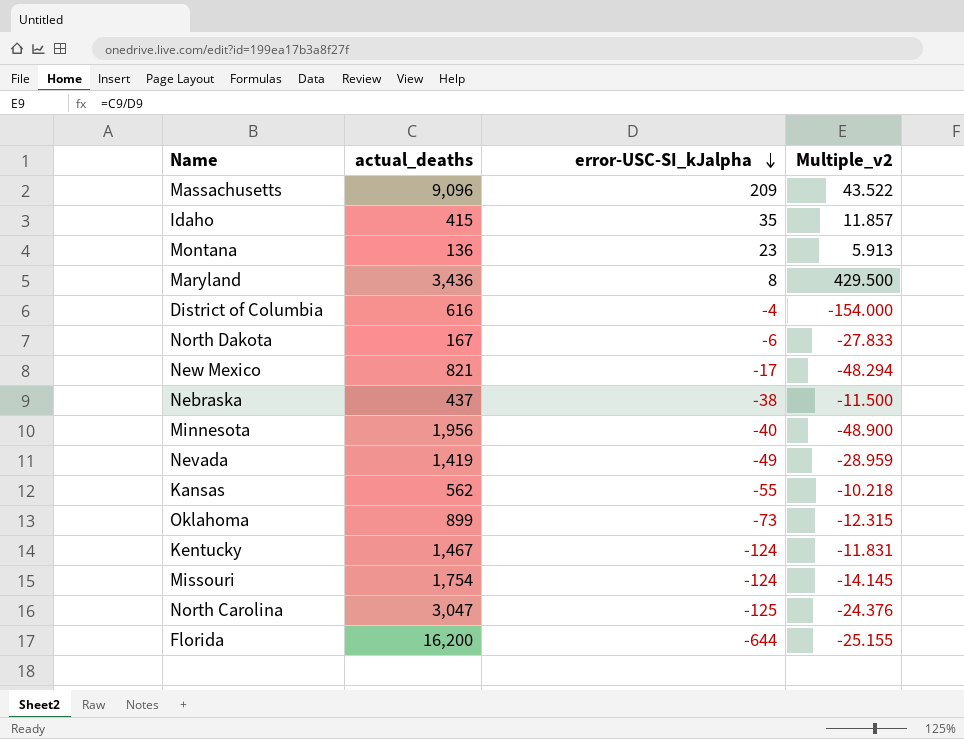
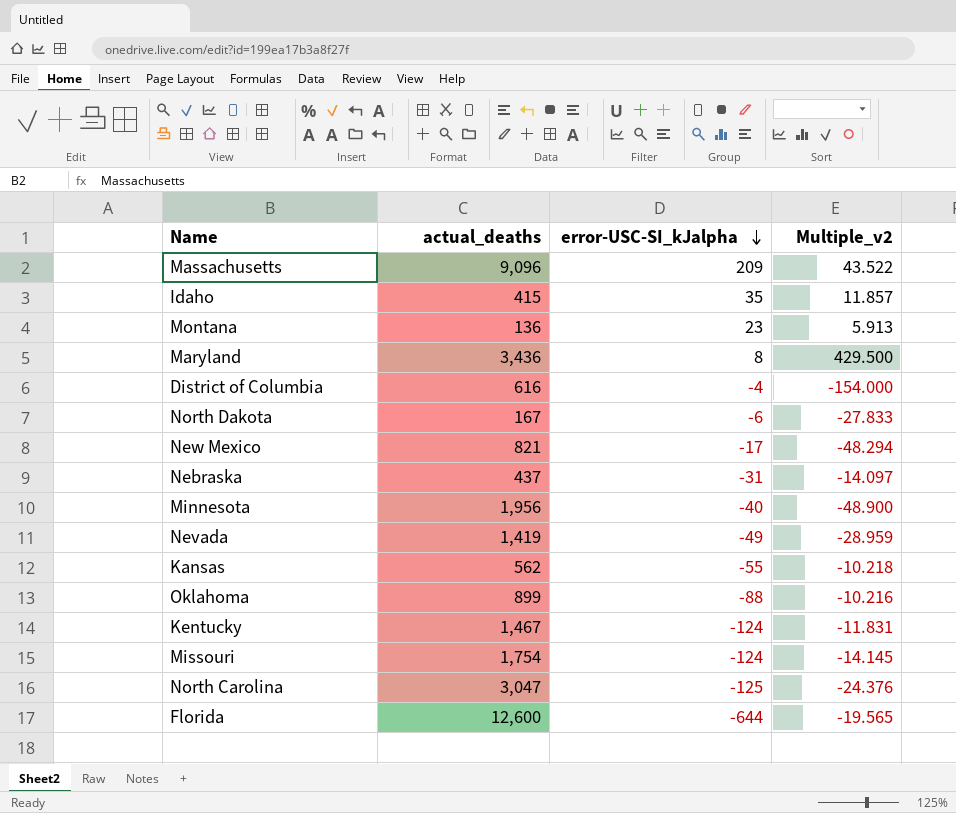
Nebraska | error-USC-SI_kJalpha: -38 -> -31
Nebraska | Multiple_v2: -11.500 -> -14.097
Oklahoma | error-USC-SI_kJalpha: -73 -> -88
Oklahoma | Multiple_v2: -12.315 -> -10.216
Florida | actual_deaths: 16,200 -> 12,600
Florida | Multiple_v2: -25.155 -> -19.565

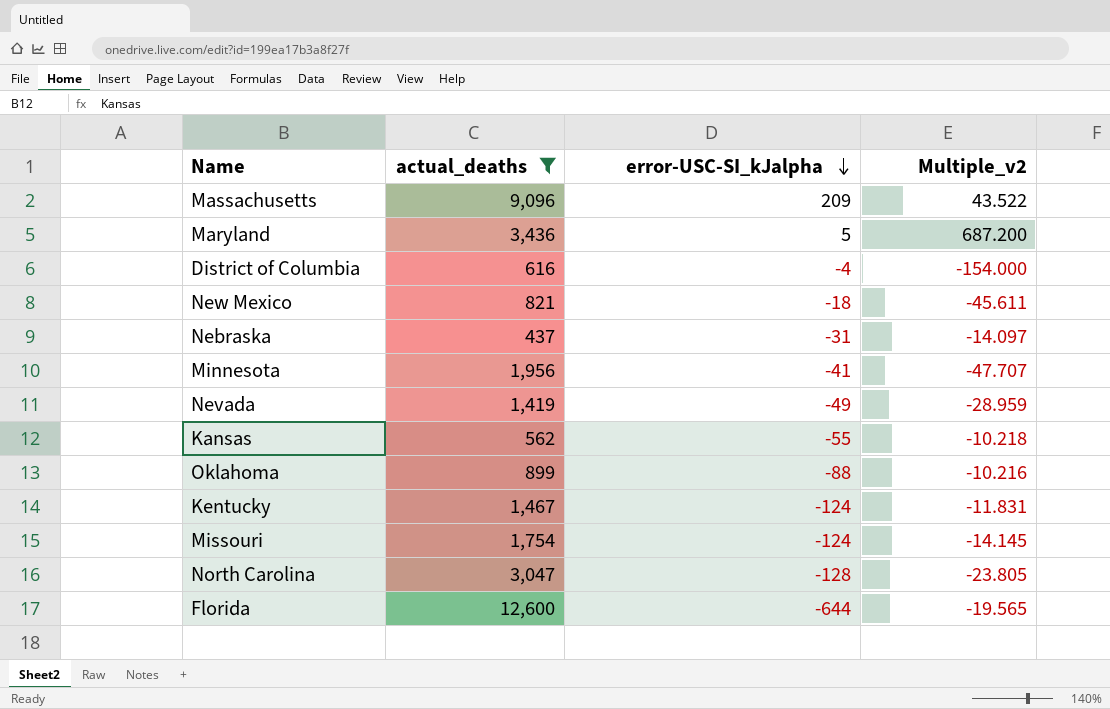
filter: none -> actual_deaths >= 437
Maryland | error-USC-SI_kJalpha: 8 -> 5
Maryland | Multiple_v2: 429.500 -> 687.200
New Mexico | error-USC-SI_kJalpha: -17 -> -18
New Mexico | Multiple_v2: -48.294 -> -45.611
Minnesota | error-USC-SI_kJalpha: -40 -> -41
Minnesota | Multiple_v2: -48.900 -> -47.707
North Carolina | error-USC-SI_kJalpha: -125 -> -128
North Carolina | Multiple_v2: -24.376 -> -23.805

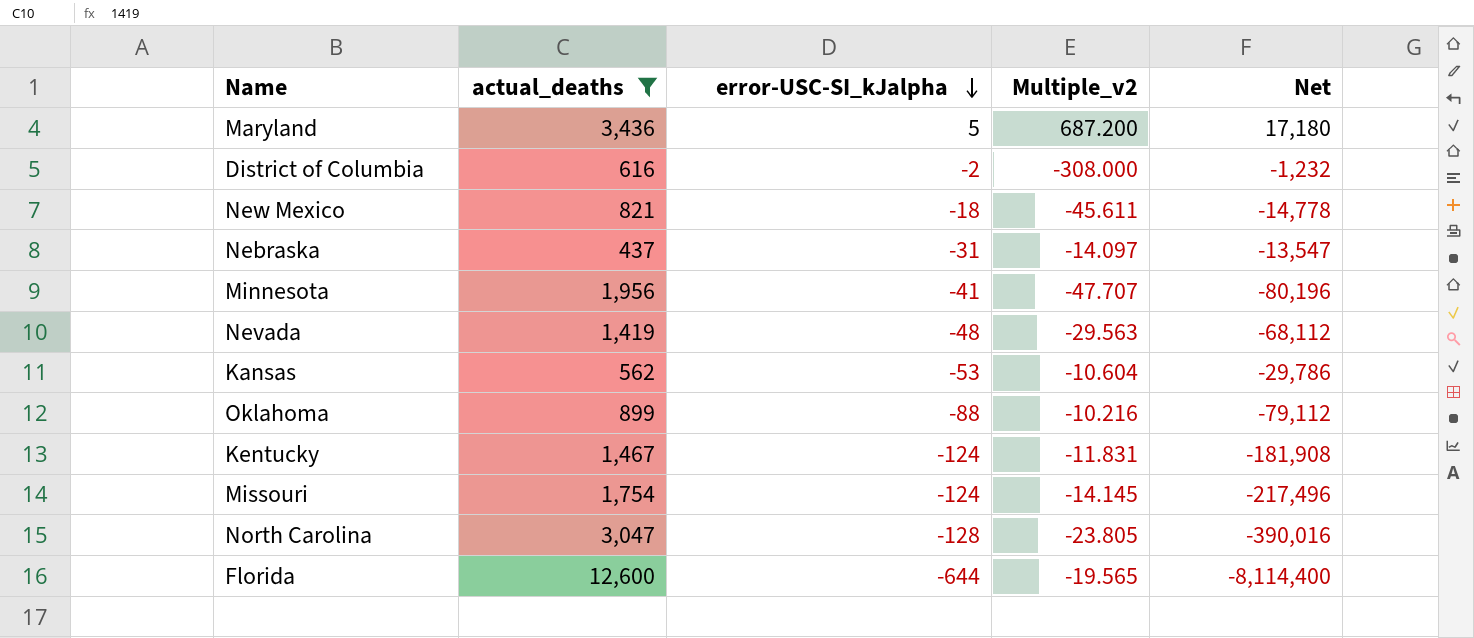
column Net | formula: none -> [actual_deaths] * [error-USC-SI_kJalpha]
row Massachusetts: 9,096 | 209 | 43.522 -> none
District of Columbia | error-USC-SI_kJalpha: -4 -> -2
District of Columbia | Multiple_v2: -154.000 -> -308.000
Nevada | error-USC-SI_kJalpha: -49 -> -48
Nevada | Multiple_v2: -28.959 -> -29.563
Kansas | error-USC-SI_kJalpha: -55 -> -53
Kansas | Multiple_v2: -10.218 -> -10.604

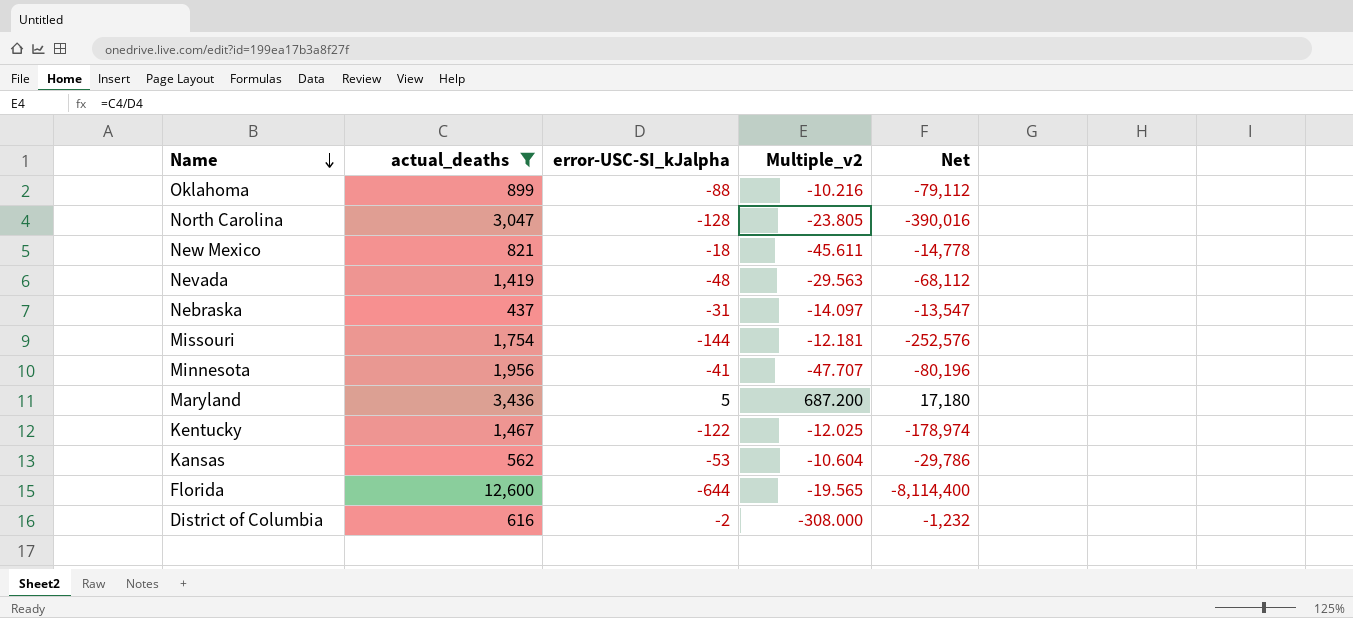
row order: error-USC-SI_kJalpha descending -> Name descending
Missouri | error-USC-SI_kJalpha: -124 -> -144
Missouri | Multiple_v2: -14.145 -> -12.181
Missouri | Net: -217,496 -> -252,576
Kentucky | error-USC-SI_kJalpha: -124 -> -122
Kentucky | Multiple_v2: -11.831 -> -12.025
Kentucky | Net: -181,908 -> -178,974

